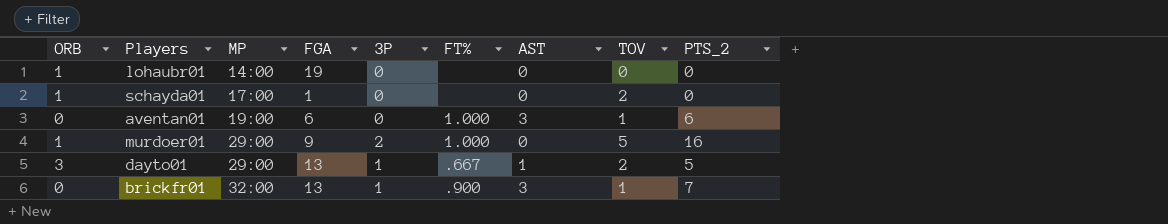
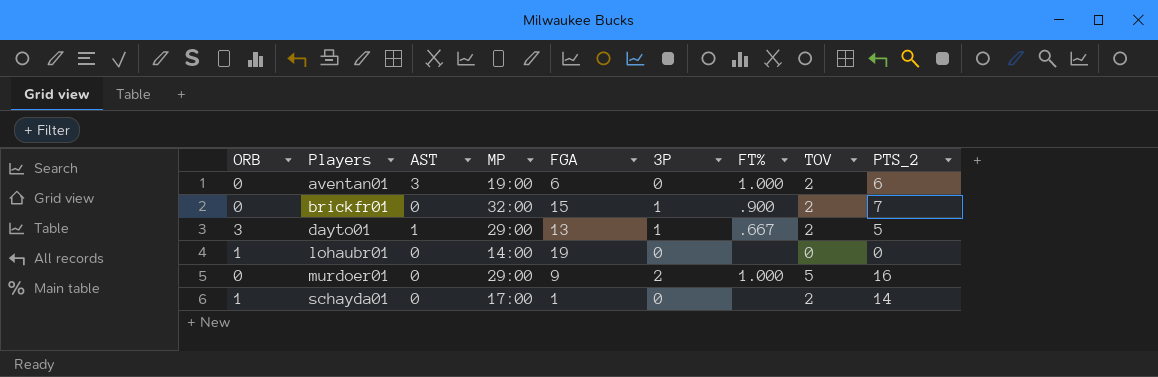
row order: MP ascending -> Players ascending
column AST | position: 7 -> 3
aventan01 | TOV: 1 -> 2
brickfr01 | AST: 3 -> 0
brickfr01 | FGA: 13 -> 15
brickfr01 | TOV: 1 -> 2
murdoer01 | ORB: 1 -> 0
schayda01 | PTS_2: 0 -> 14

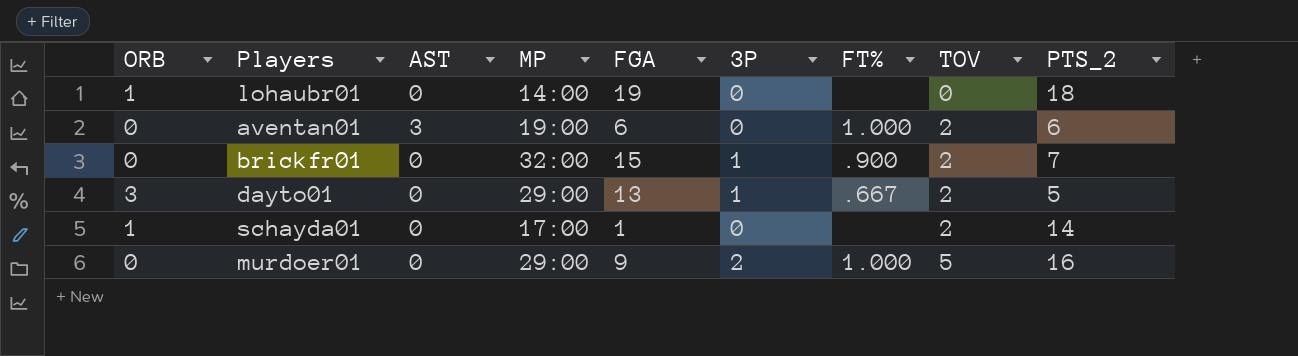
row order: Players ascending -> TOV ascending
lohaubr01 | PTS_2: 0 -> 18
dayto01 | AST: 1 -> 0

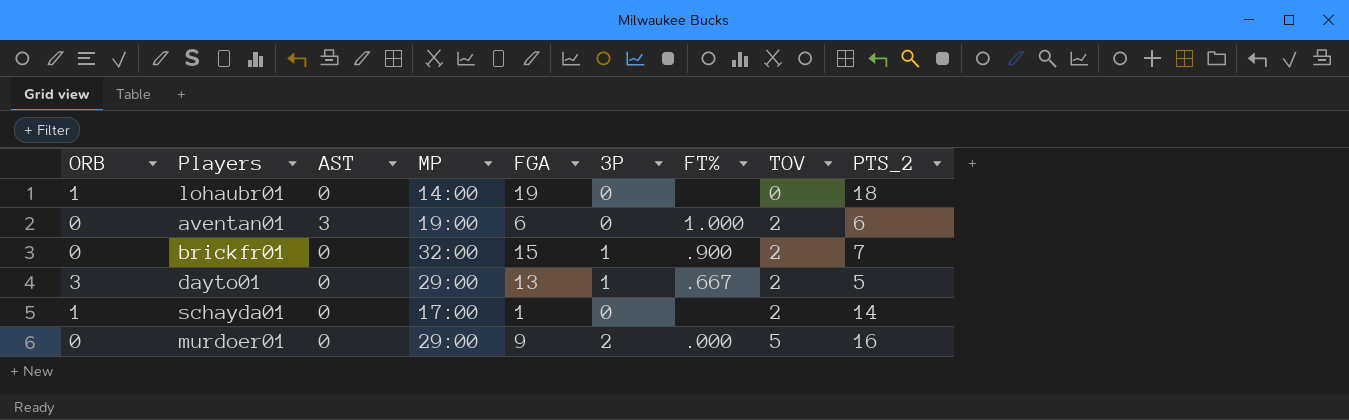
murdoer01 | FT%: 1.000 -> .000

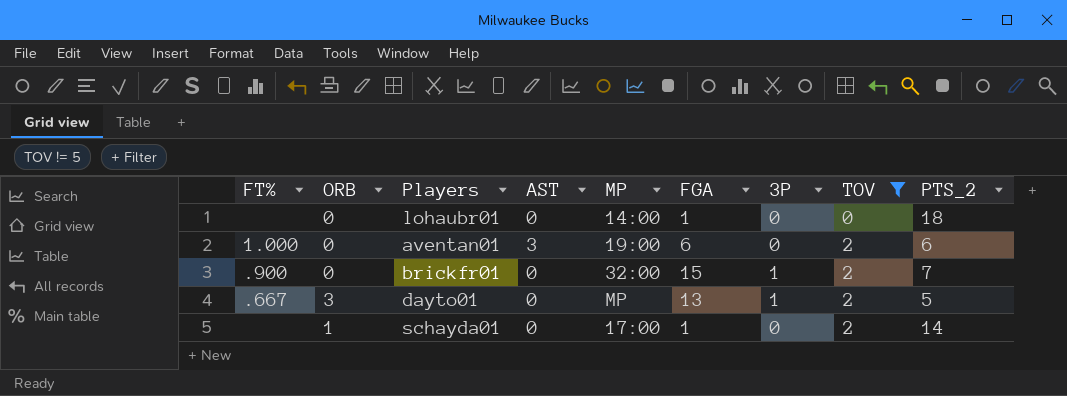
filter: none -> TOV != 5
column FT% | position: 7 -> 1
lohaubr01 | ORB: 1 -> 0
lohaubr01 | FGA: 19 -> 1
dayto01 | MP: 29:00 -> MP

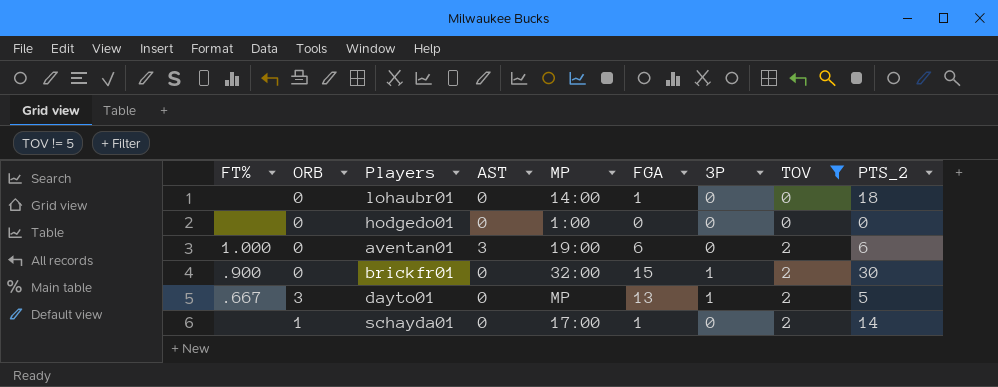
row hodgedo01: none -> none | 0 | 0 | 1:00 | 0 | 0 | 0 | 0
brickfr01 | PTS_2: 7 -> 30

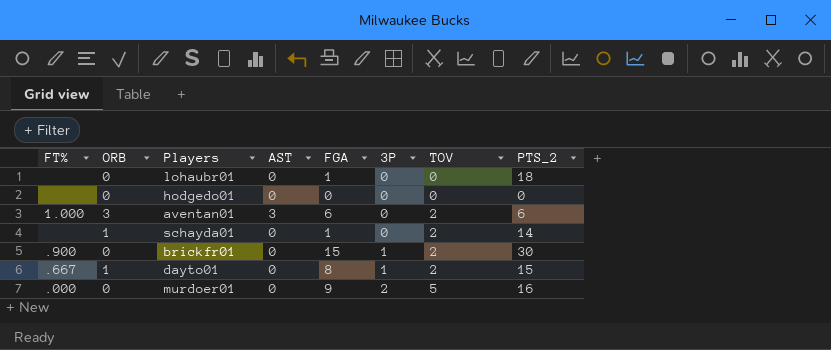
filter: TOV != 5 -> none
row order: TOV ascending -> 3P ascending
column MP | position: 5 -> none
aventan01 | ORB: 0 -> 3
dayto01 | ORB: 3 -> 1
dayto01 | FGA: 13 -> 8
dayto01 | PTS_2: 5 -> 15

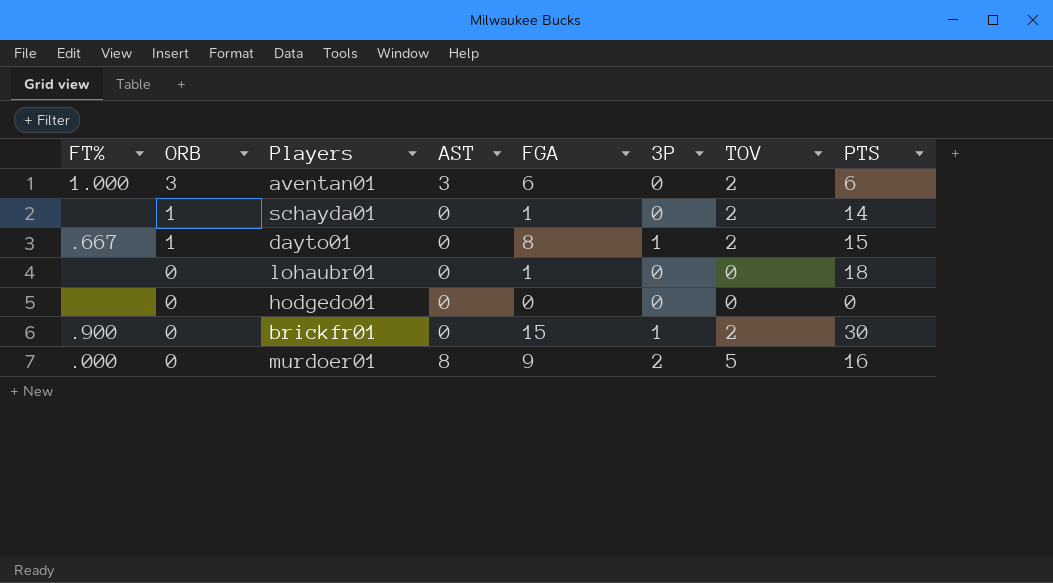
row order: 3P ascending -> ORB descending
column name: PTS_2 -> PTS
murdoer01 | AST: 0 -> 8

